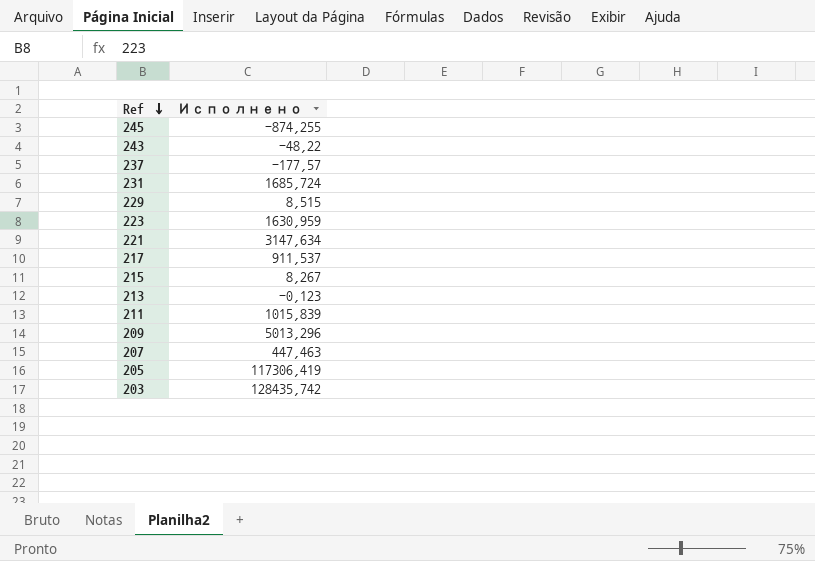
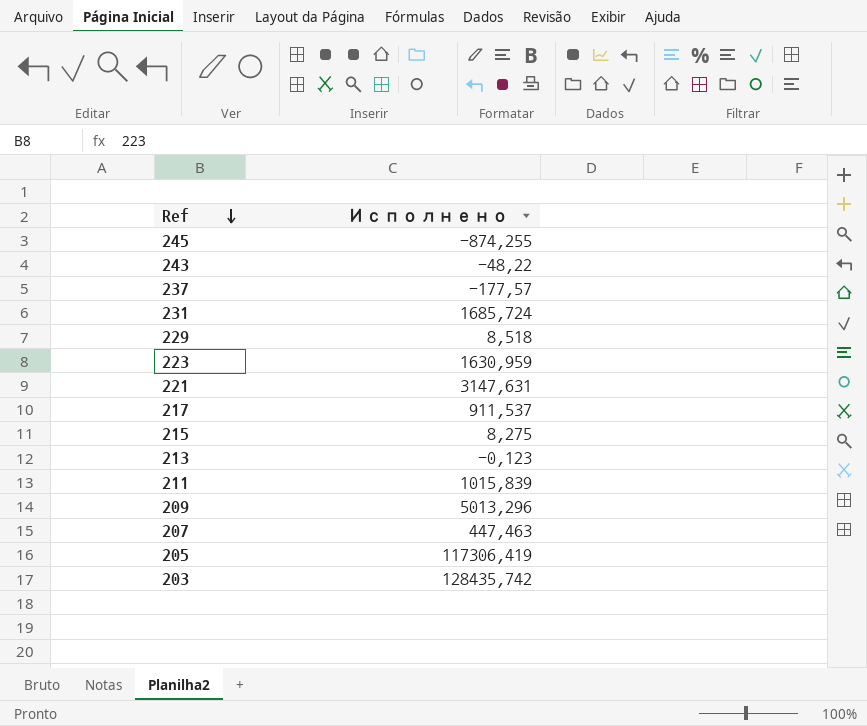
229 | Исполнено: 8,515 -> 8,518
221 | Исполнено: 3147,634 -> 3147,631
215 | Исполнено: 8,267 -> 8,275

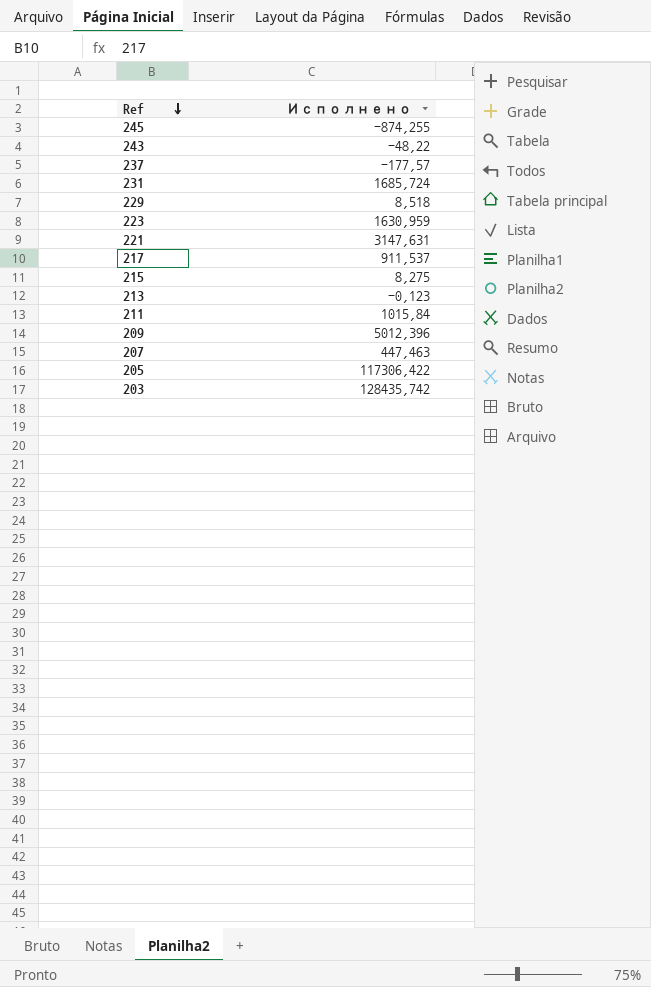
211 | Исполнено: 1015,839 -> 1015,84
209 | Исполнено: 5013,296 -> 5012,396
205 | Исполнено: 117306,419 -> 117306,422

